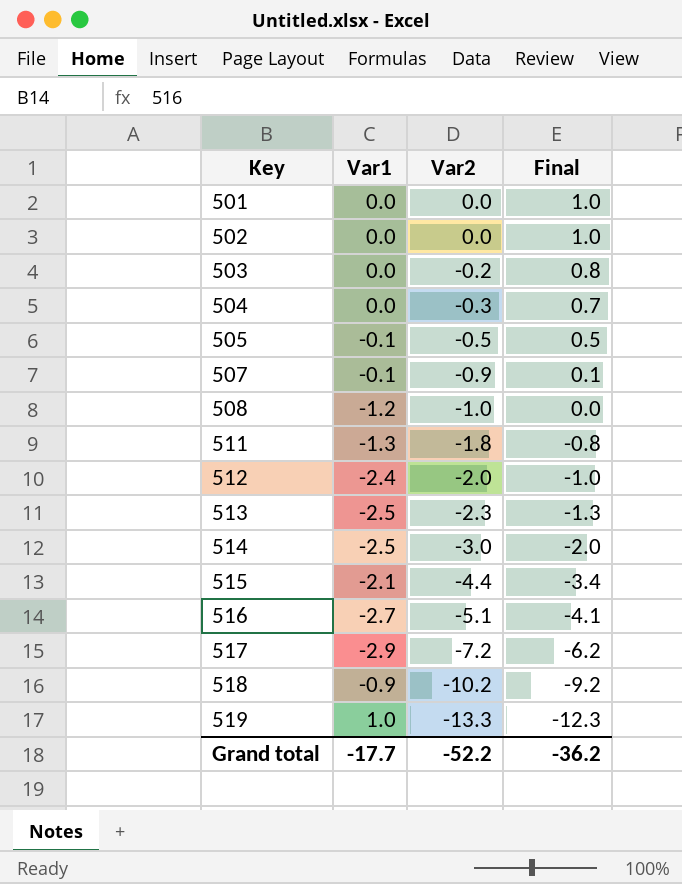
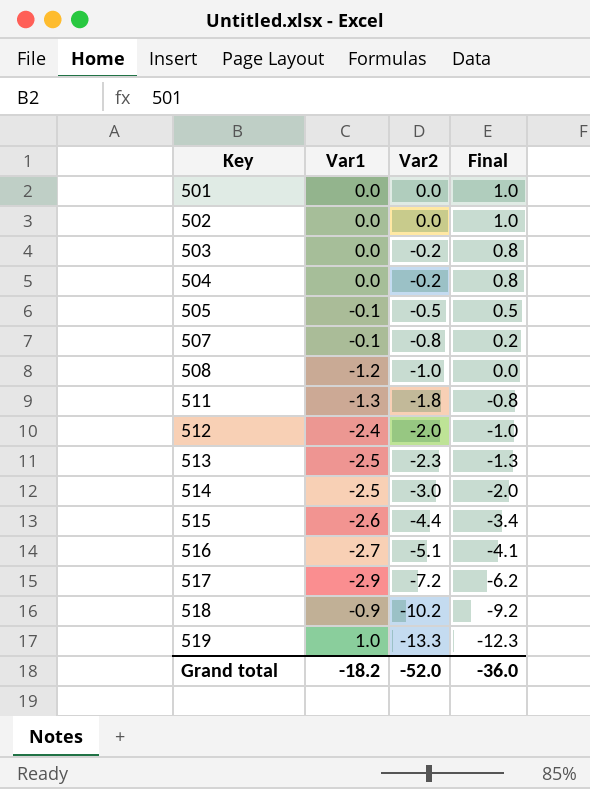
504 | Var2: -0.3 -> -0.2
504 | Final: 0.7 -> 0.8
507 | Var2: -0.9 -> -0.8
507 | Final: 0.1 -> 0.2
515 | Var1: -2.1 -> -2.6
Grand total | Var1: -17.7 -> -18.2
Grand total | Var2: -52.2 -> -52.0
Grand total | Final: -36.2 -> -36.0

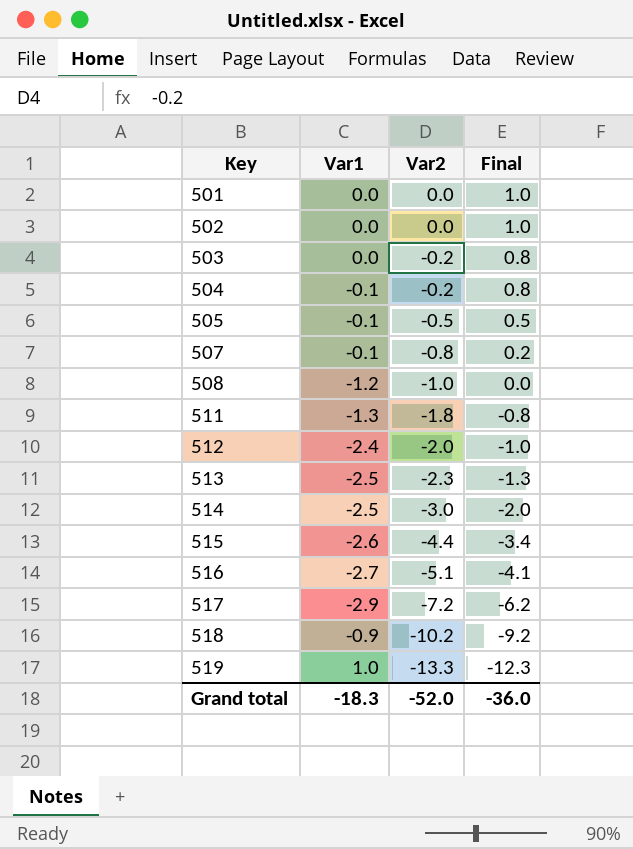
504 | Var1: 0.0 -> -0.1
Grand total | Var1: -18.2 -> -18.3

